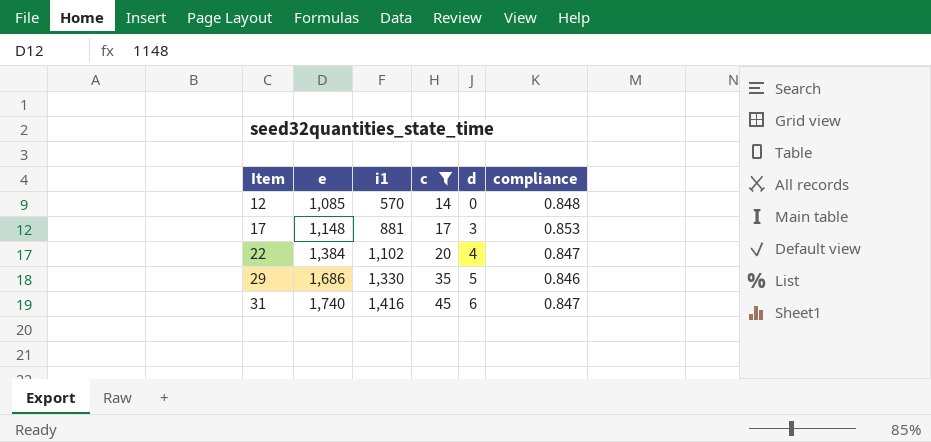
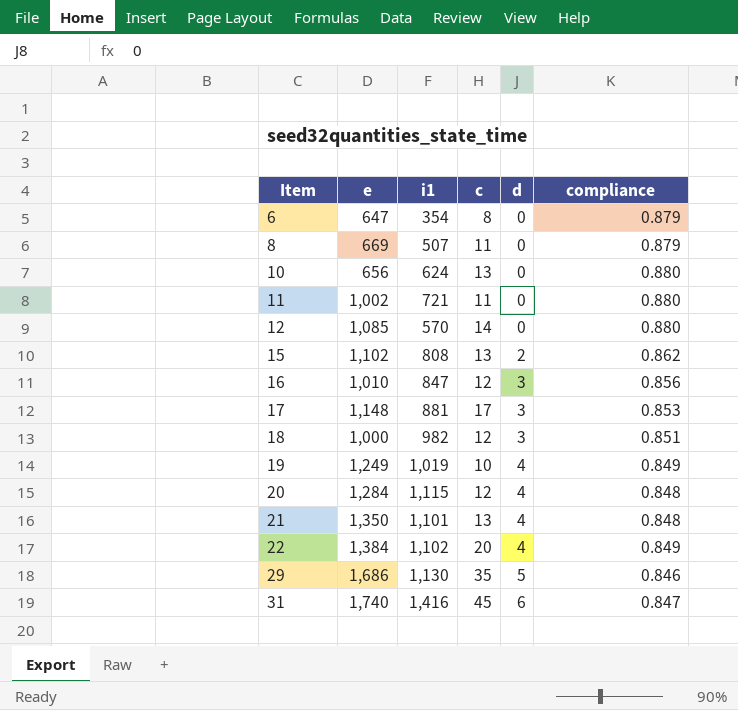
filter: c >= 14 -> none
12 | compliance: 0.848 -> 0.880
22 | compliance: 0.847 -> 0.849
29 | i1: 1,330 -> 1,130

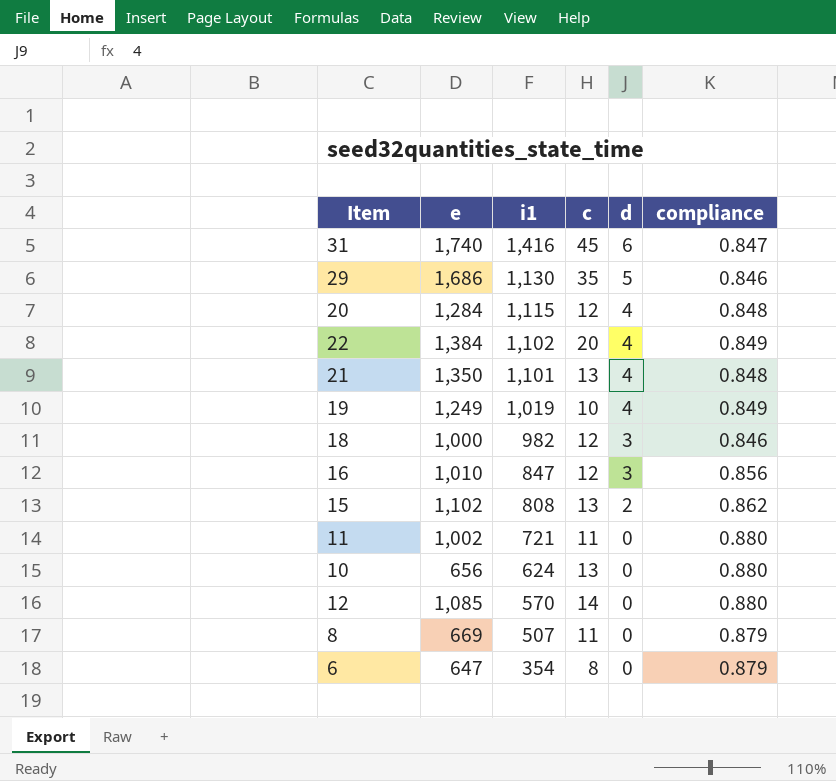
row order: Item ascending -> i1 descending
row 17: 1,148 | 881 | 17 | 3 | 0.853 -> none
18 | compliance: 0.851 -> 0.846

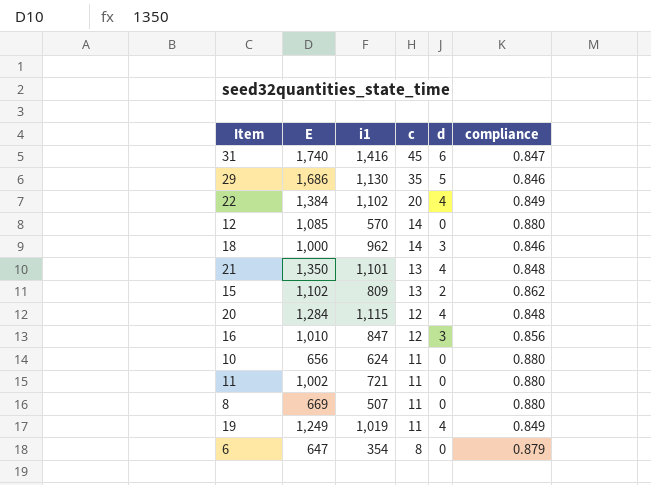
row order: i1 descending -> c descending
column name: e -> E
18 | i1: 982 -> 962
18 | c: 12 -> 14
15 | i1: 808 -> 809
10 | c: 13 -> 11
8 | compliance: 0.879 -> 0.880
19 | c: 10 -> 11

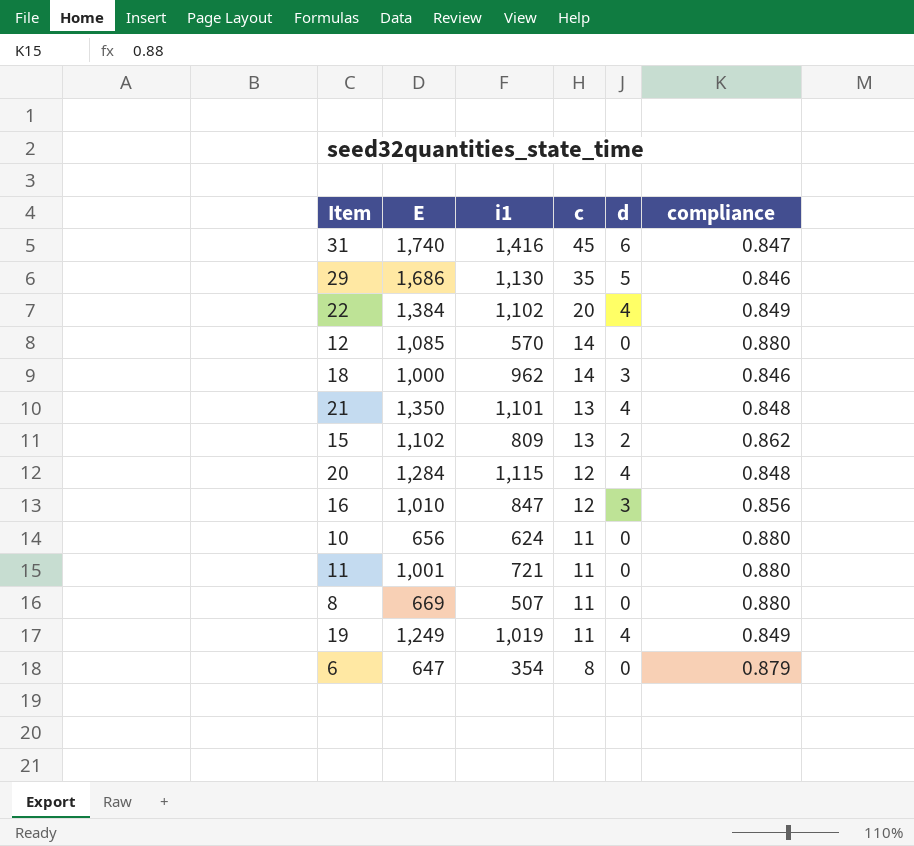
11 | E: 1,002 -> 1,001

